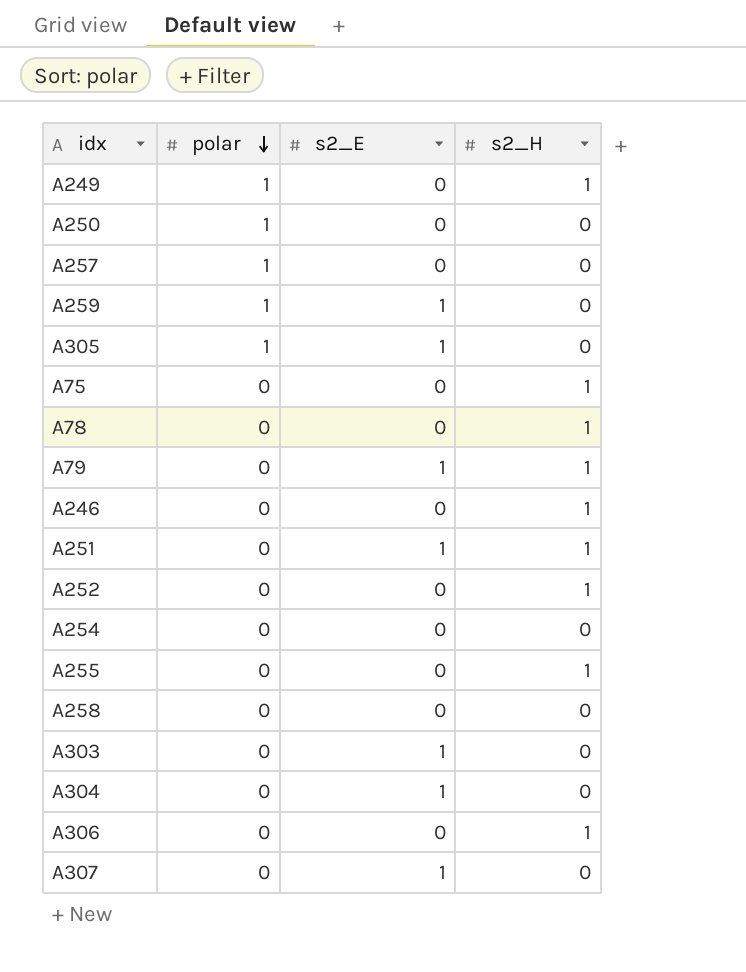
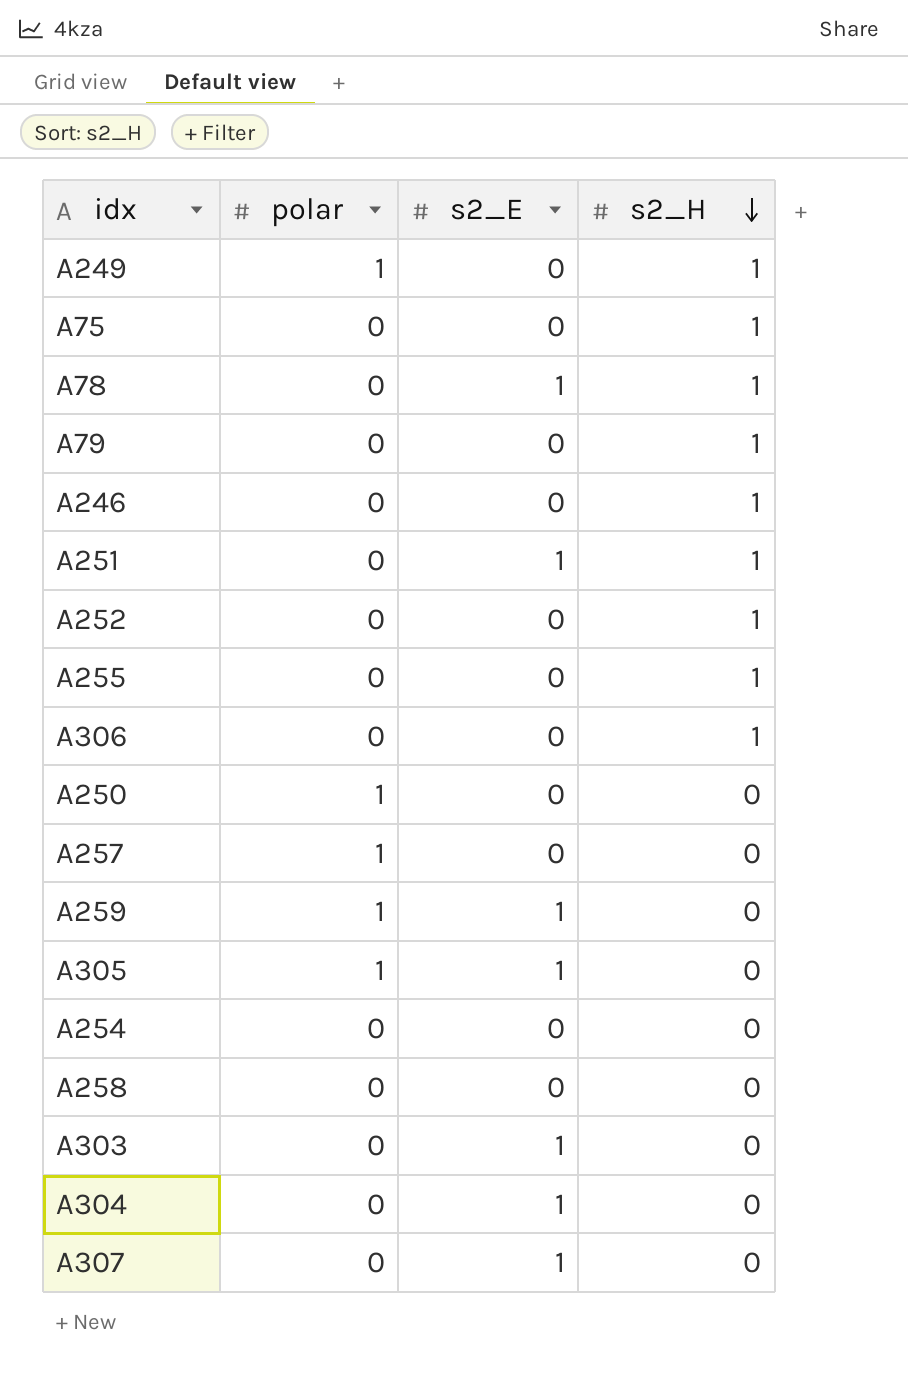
row order: polar descending -> s2_H descending
A78 | s2_E: 0 -> 1
A79 | s2_E: 1 -> 0

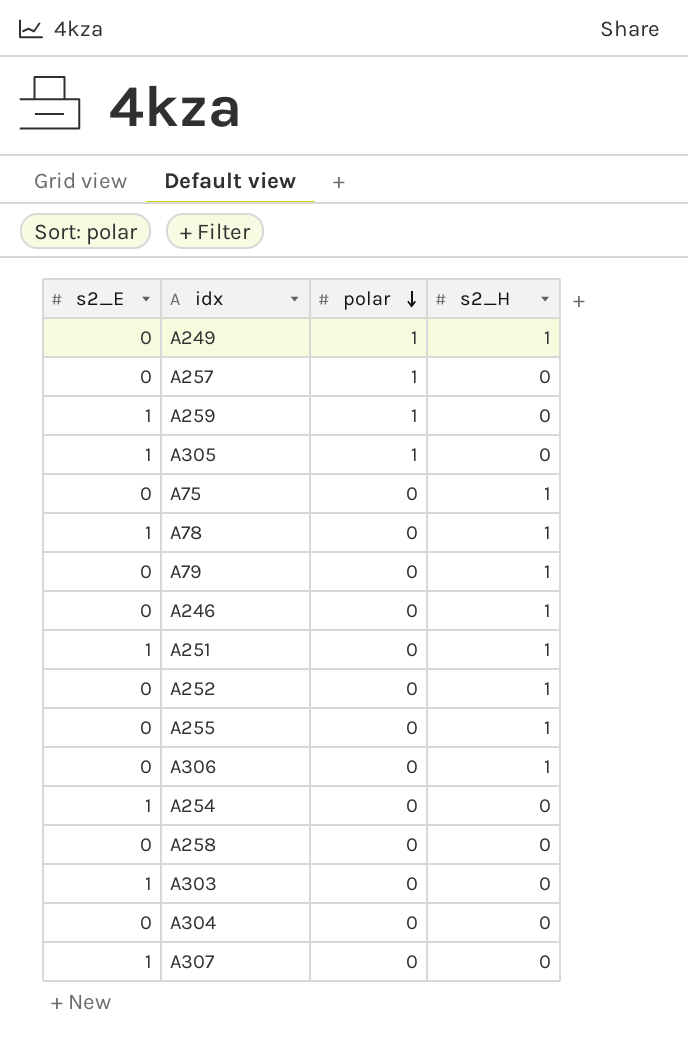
row order: s2_H descending -> polar descending
column s2_E | position: 3 -> 1
row A250: 1 | 0 | 0 -> none
A254 | s2_E: 0 -> 1
A304 | s2_E: 1 -> 0

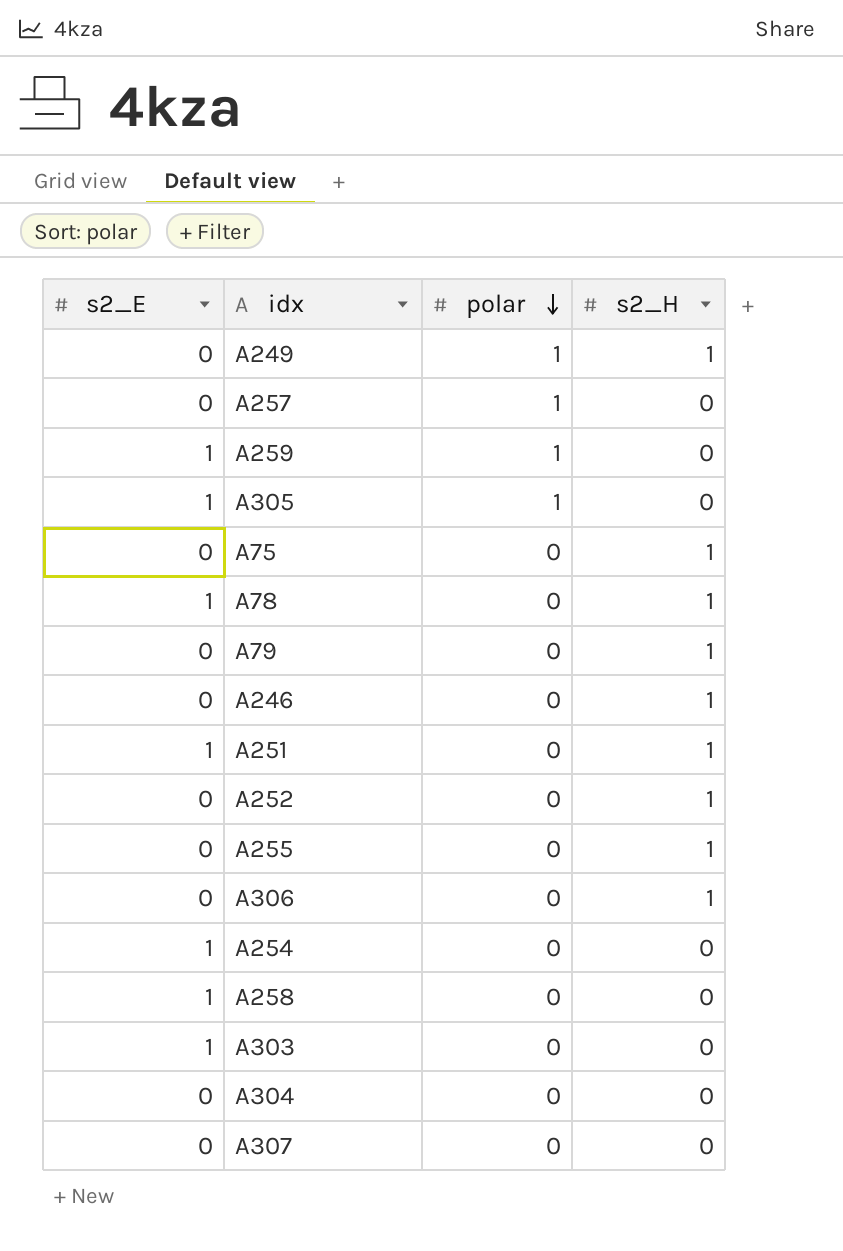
A258 | s2_E: 0 -> 1
A307 | s2_E: 1 -> 0

